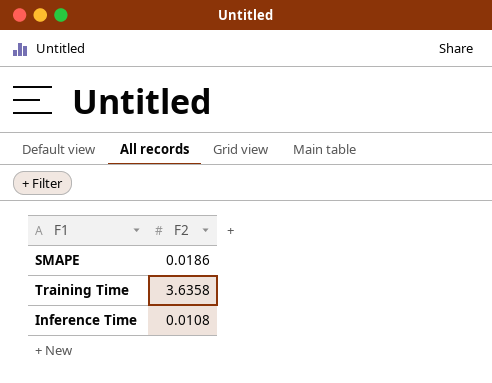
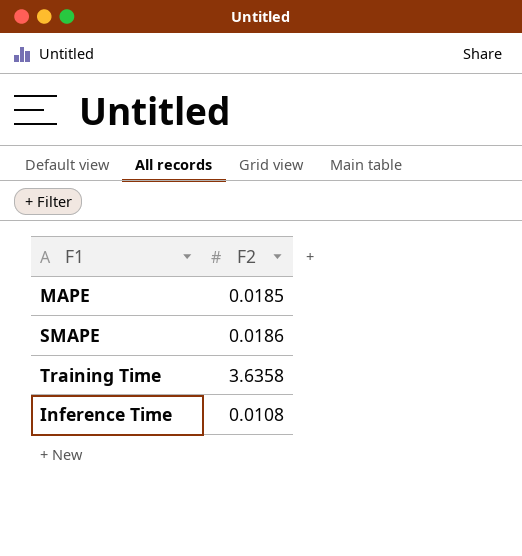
row MAPE: none -> 0.0185

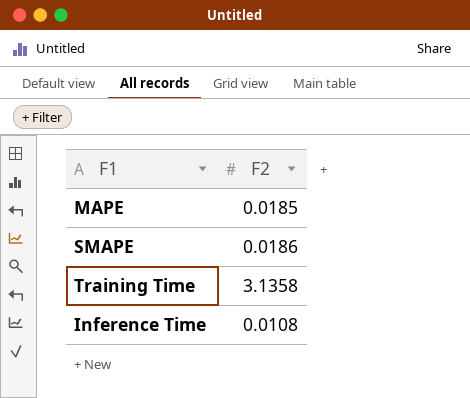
Training Time | F2: 3.6358 -> 3.1358

